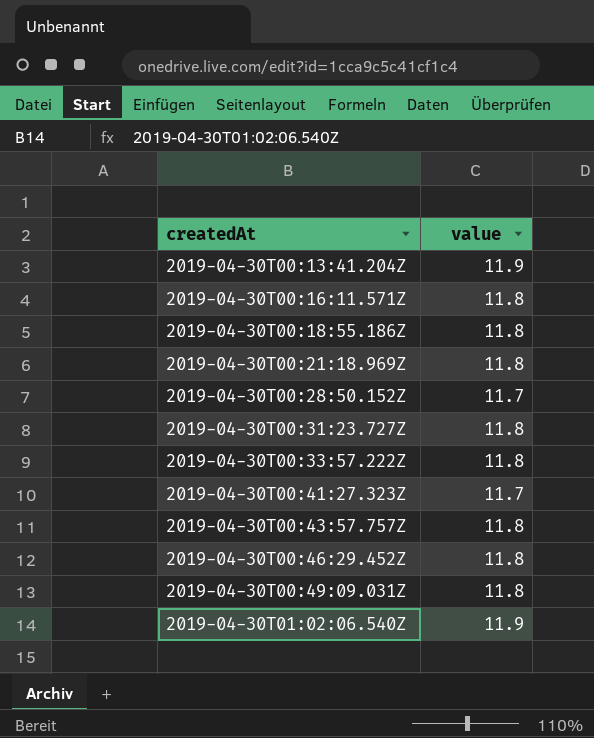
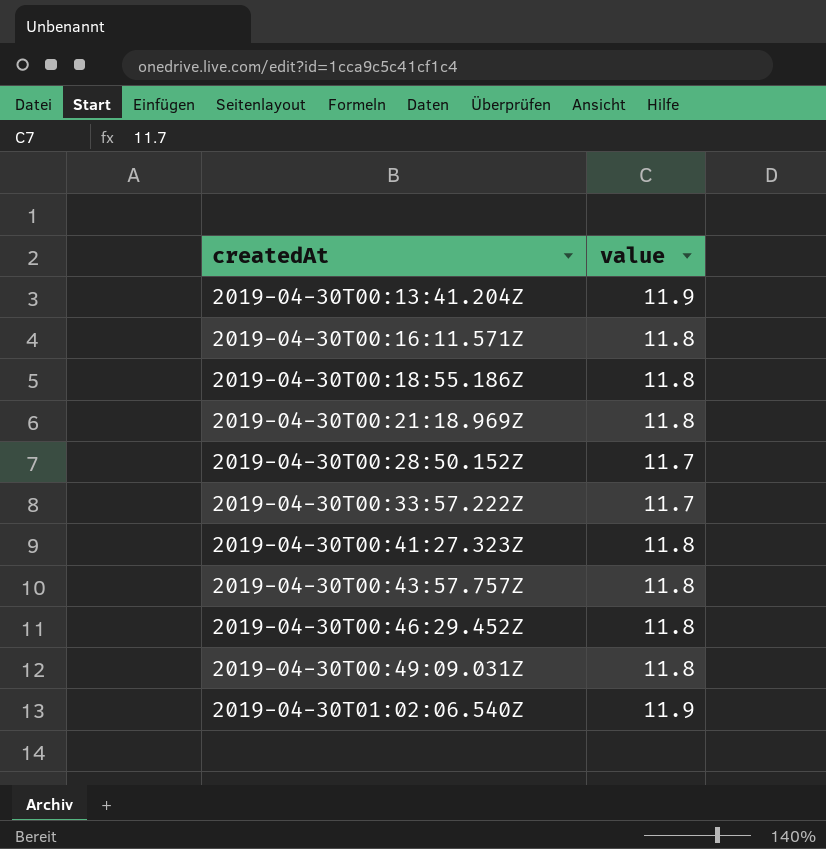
row 2019-04-30T00:31:23.727Z: 11.8 -> none
2019-04-30T00:33:57.222Z | value: 11.8 -> 11.7
2019-04-30T00:41:27.323Z | value: 11.7 -> 11.8

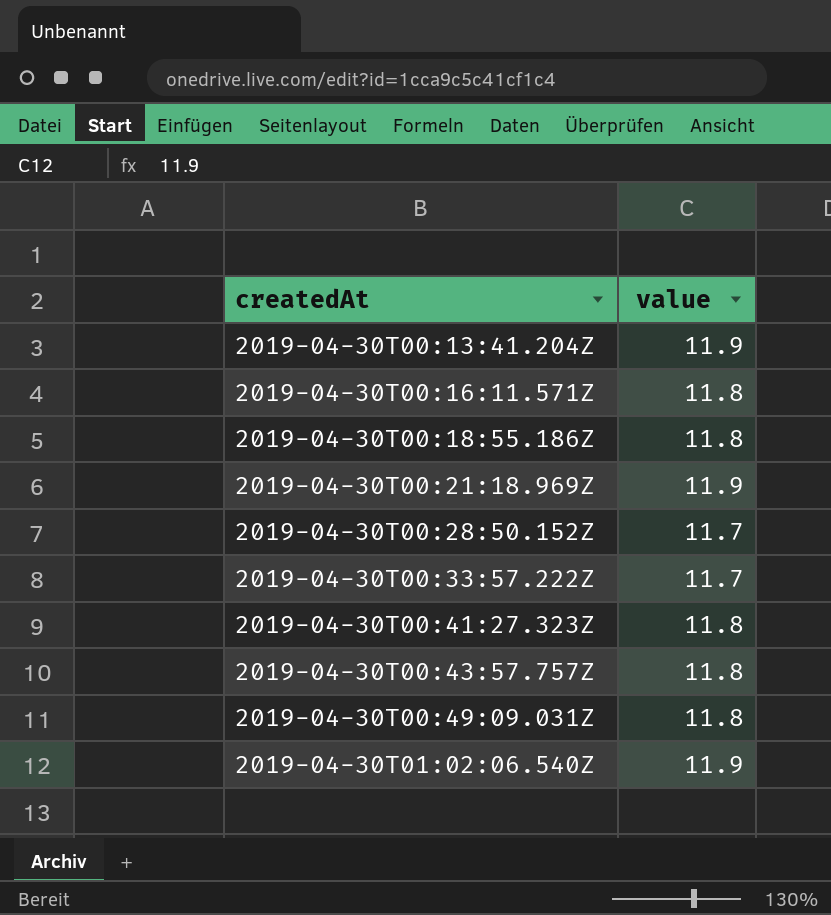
row 2019-04-30T00:46:29.452Z: 11.8 -> none
2019-04-30T00:21:18.969Z | value: 11.8 -> 11.9

